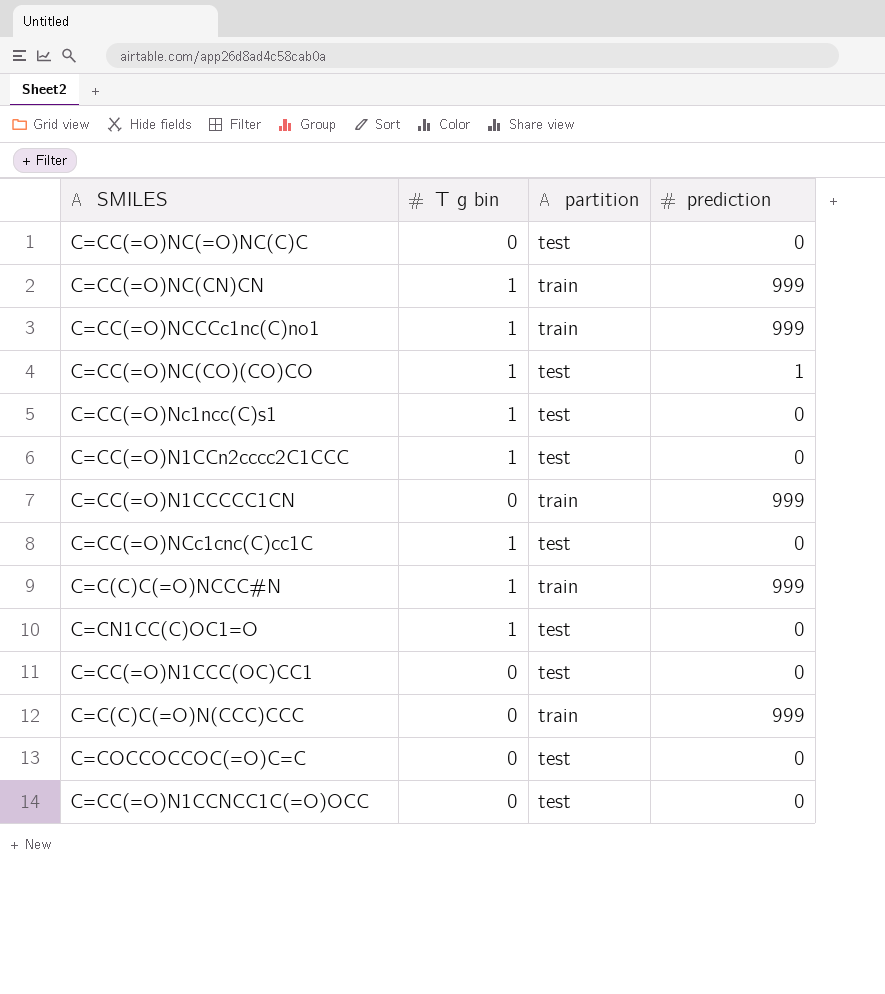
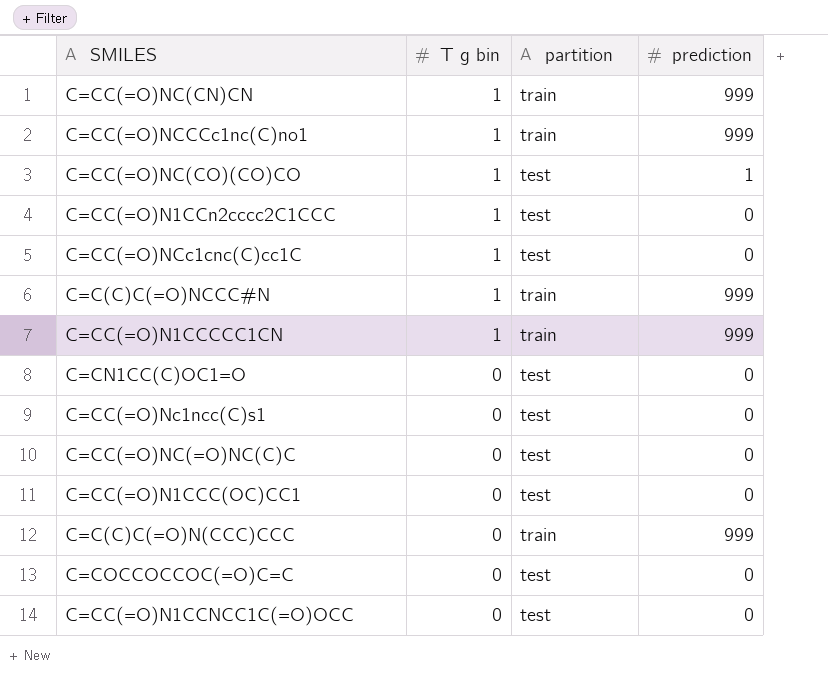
row order: none -> T g bin descending
C=CC(=O)N1CCCCC1CN | T g bin: 0 -> 1
C=CN1CC(C)OC1=O | T g bin: 1 -> 0
C=CC(=O)Nc1ncc(C)s1 | T g bin: 1 -> 0

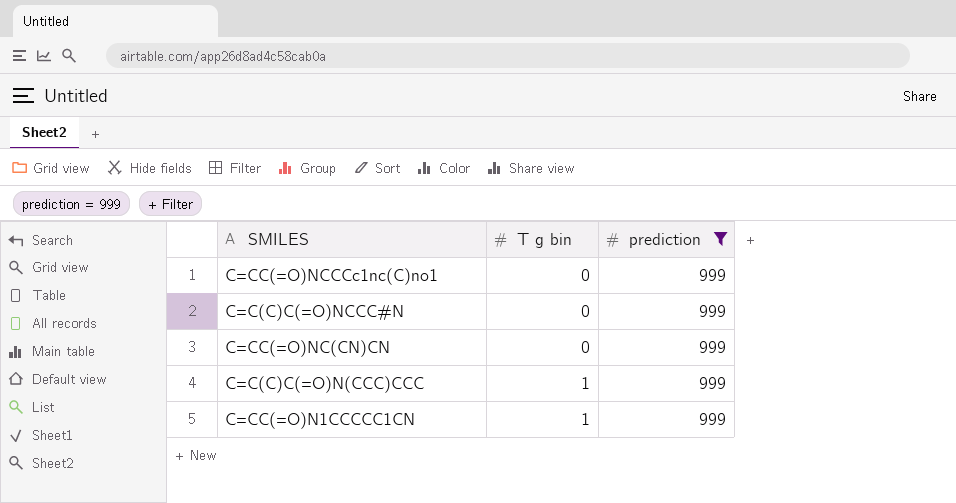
filter: none -> prediction = 999
row order: T g bin descending -> T g bin ascending
column partition | position: 3 -> none
C=CC(=O)NCCCc1nc(C)no1 | T g bin: 1 -> 0
C=C(C)C(=O)NCCC#N | T g bin: 1 -> 0
C=CC(=O)NC(CN)CN | T g bin: 1 -> 0
C=C(C)C(=O)N(CCC)CCC | T g bin: 0 -> 1

